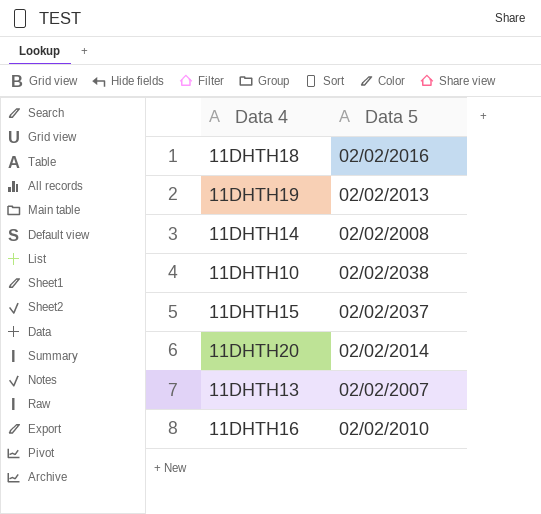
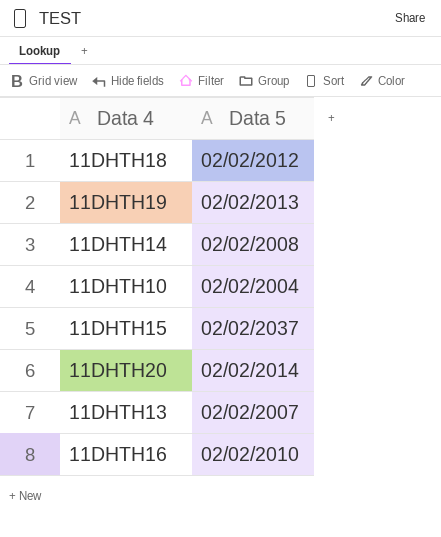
11DHTH18 | Data 5: 02/02/2016 -> 02/02/2012
11DHTH10 | Data 5: 02/02/2038 -> 02/02/2004

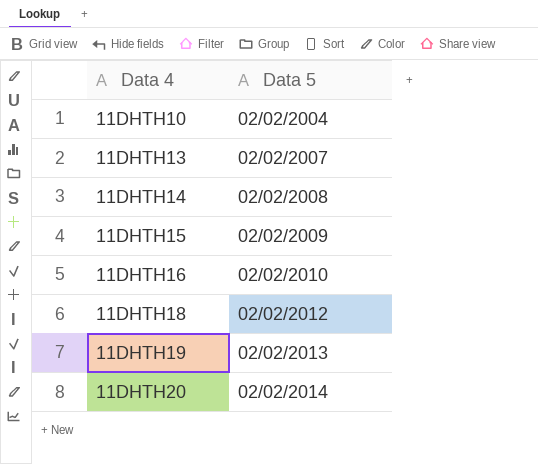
row order: none -> Data 4 ascending
11DHTH15 | Data 5: 02/02/2037 -> 02/02/2009

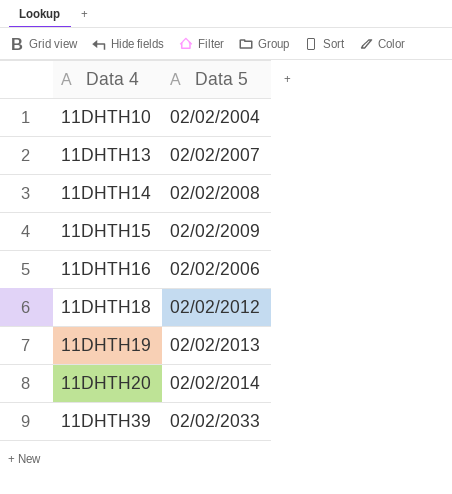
11DHTH16 | Data 5: 02/02/2010 -> 02/02/2006
row 11DHTH39: none -> 02/02/2033

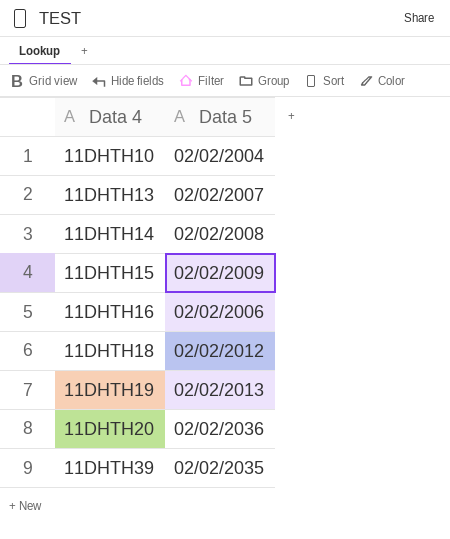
11DHTH20 | Data 5: 02/02/2014 -> 02/02/2036
11DHTH39 | Data 5: 02/02/2033 -> 02/02/2035

